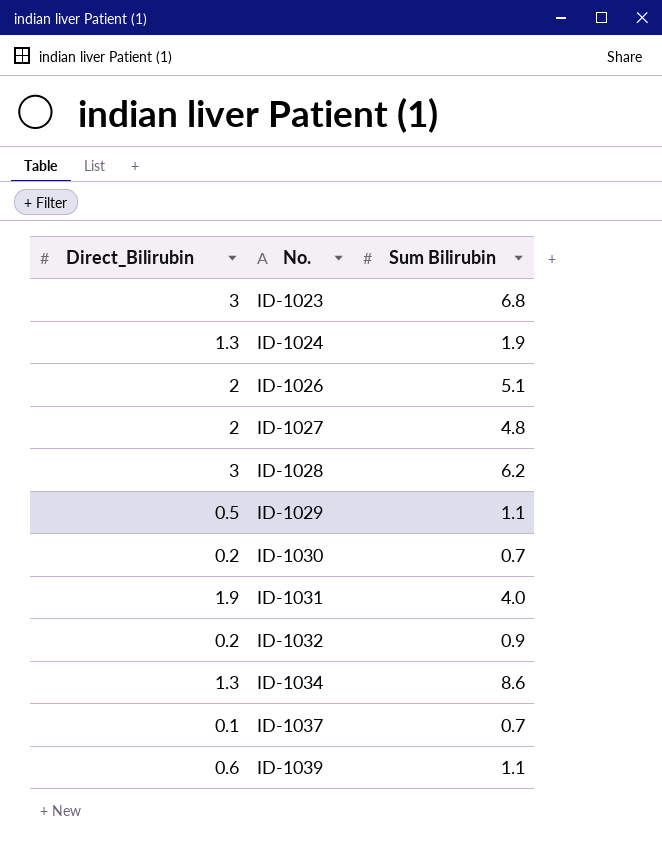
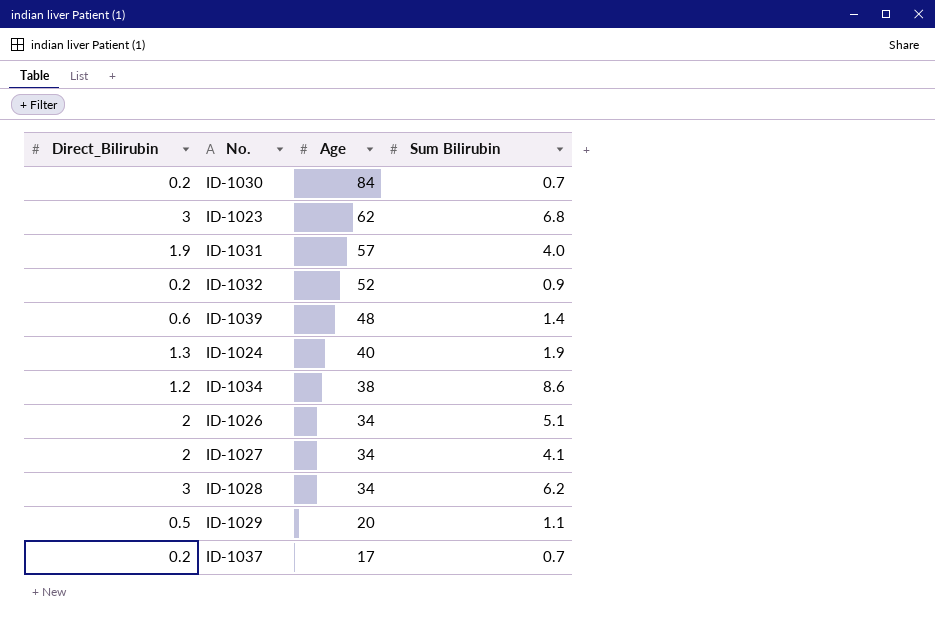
row order: No. ascending -> Age descending
column Age | position: none -> 3
ID-1039 | Sum Bilirubin: 1.1 -> 1.4
ID-1034 | Direct_Bilirubin: 1.3 -> 1.2
ID-1027 | Sum Bilirubin: 4.8 -> 4.1
ID-1037 | Direct_Bilirubin: 0.1 -> 0.2

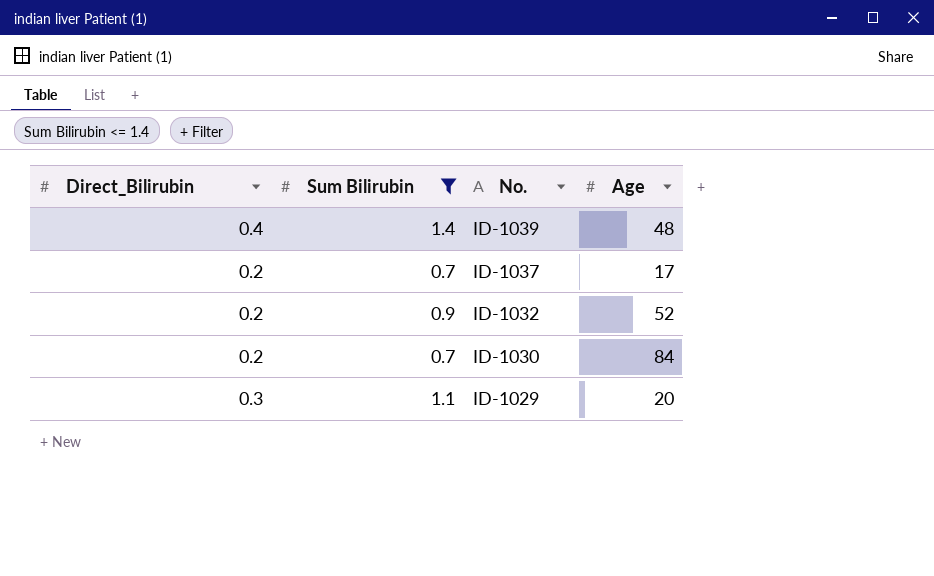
filter: none -> Sum Bilirubin <= 1.4
row order: Age descending -> No. descending
column Sum Bilirubin | position: 4 -> 2
ID-1039 | Direct_Bilirubin: 0.6 -> 0.4
ID-1029 | Direct_Bilirubin: 0.5 -> 0.3

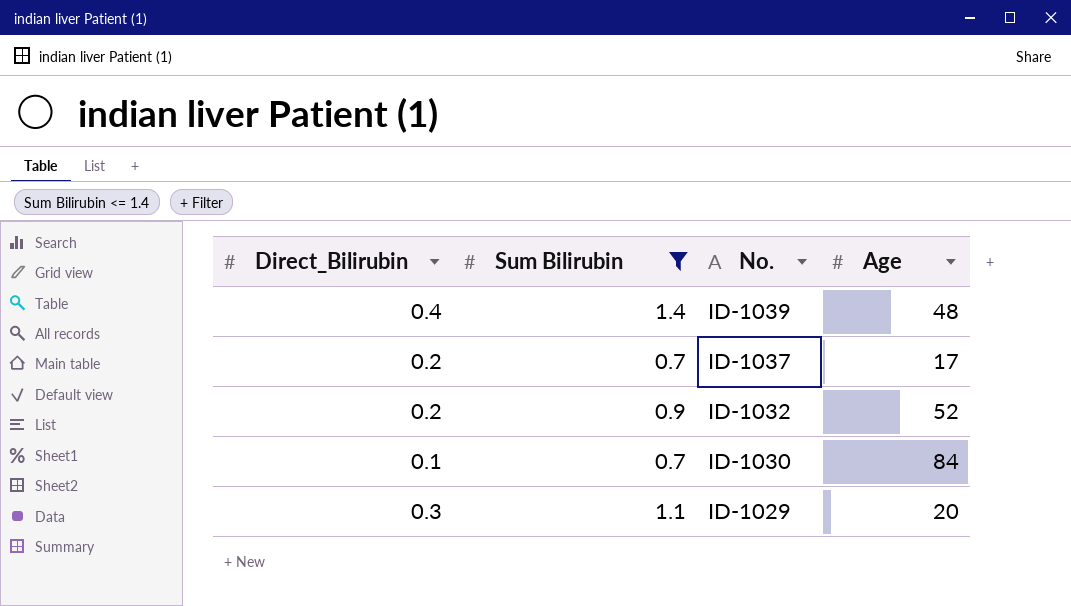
ID-1030 | Direct_Bilirubin: 0.2 -> 0.1

